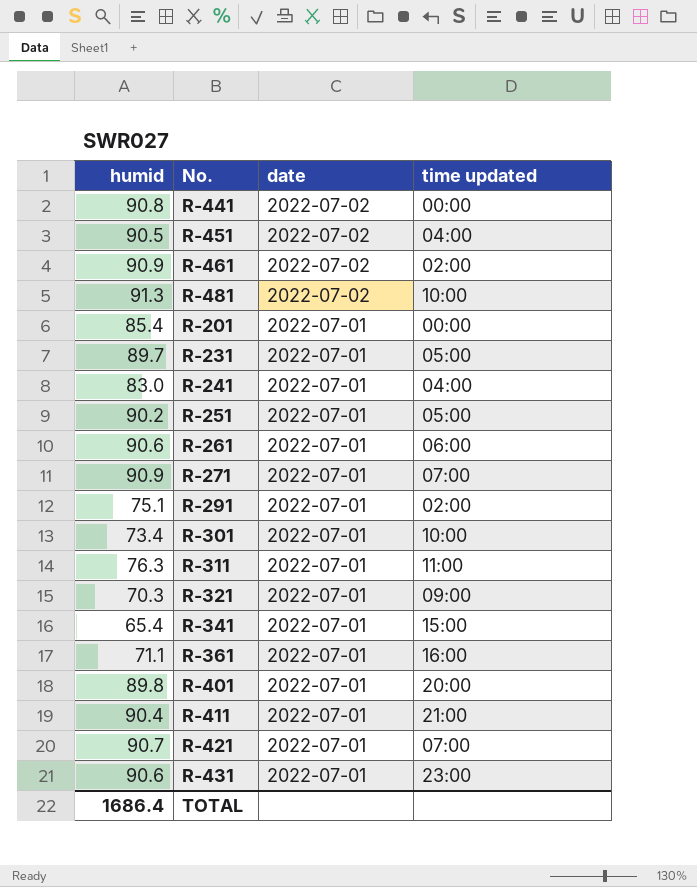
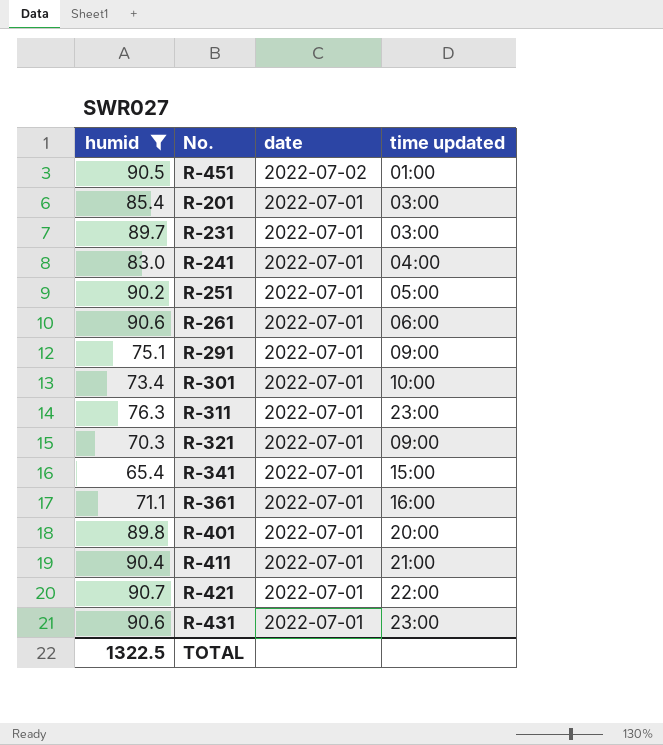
filter: none -> humid <= 90.7
R-451 | time updated: 04:00 -> 01:00
R-201 | time updated: 00:00 -> 03:00
R-231 | time updated: 05:00 -> 03:00
R-291 | time updated: 02:00 -> 09:00
R-311 | time updated: 11:00 -> 23:00
R-421 | time updated: 07:00 -> 22:00
TOTAL | humid: 1686.4 -> 1322.5

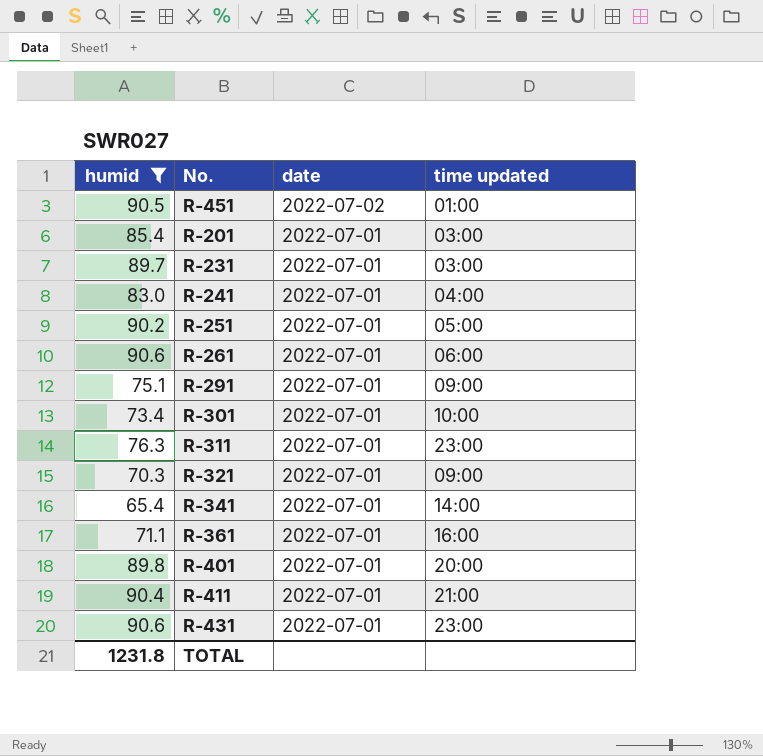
row R-421: 90.7 | 2022-07-01 | 22:00 -> none
R-341 | time updated: 15:00 -> 14:00
TOTAL | humid: 1322.5 -> 1231.8

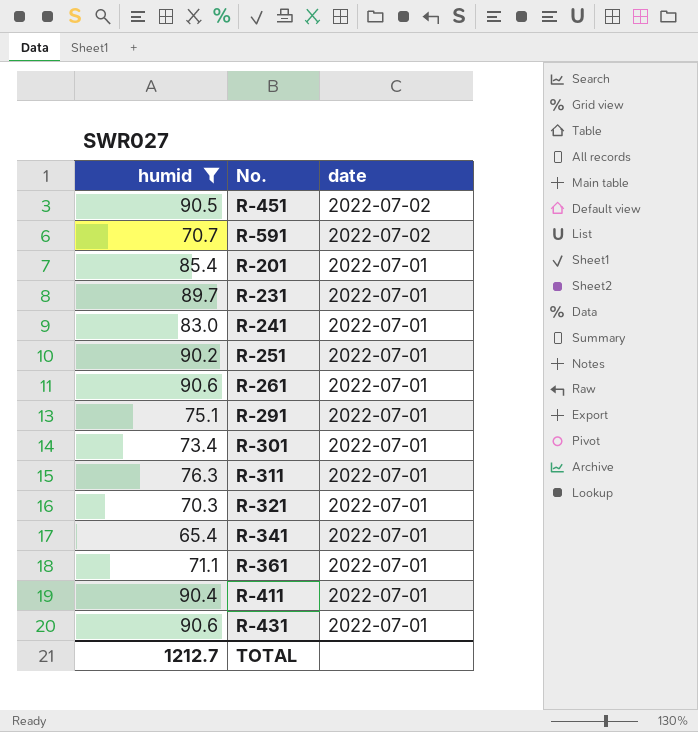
column time updated | position: 4 -> none
row R-401: 89.8 | 2022-07-01 | 20:00 -> none
row R-591: none -> 70.7 | 2022-07-02
TOTAL | humid: 1231.8 -> 1212.7

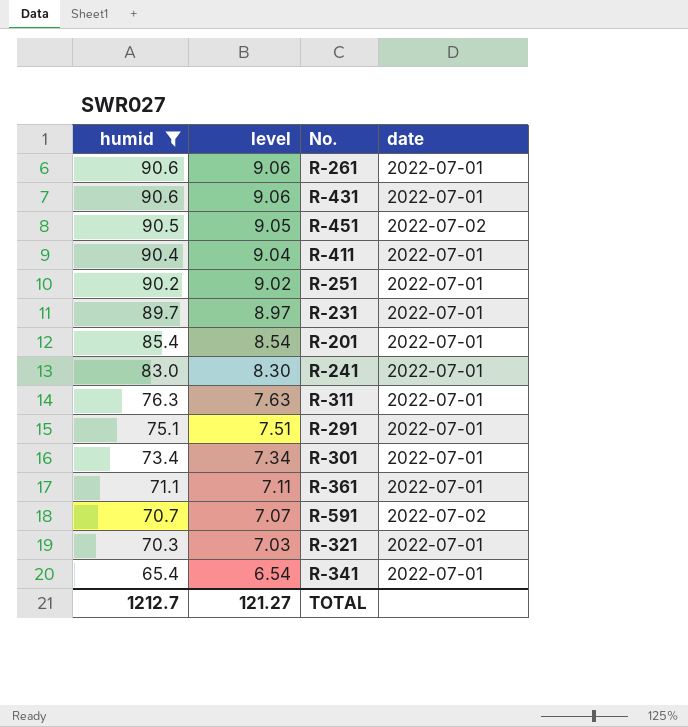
row order: date descending -> humid descending
column level | formula: none -> [humid] * 0.1

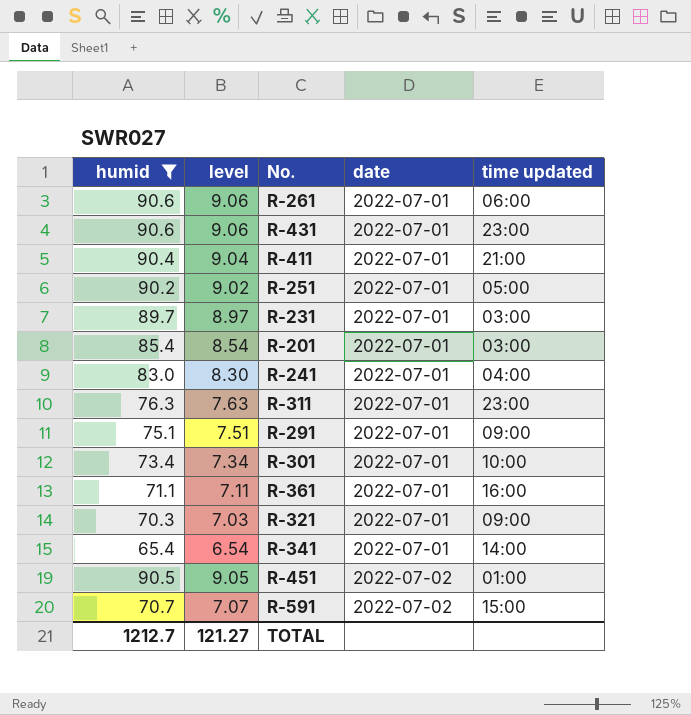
row order: humid descending -> date ascending
column time updated | position: none -> 5

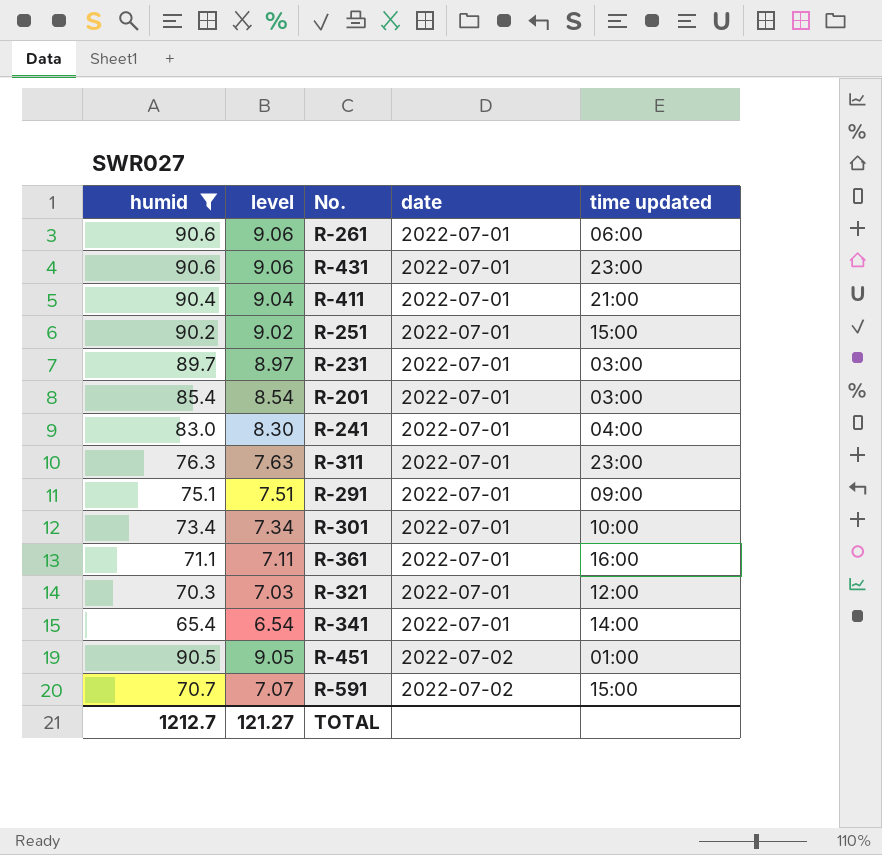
R-251 | time updated: 05:00 -> 15:00
R-321 | time updated: 09:00 -> 12:00

